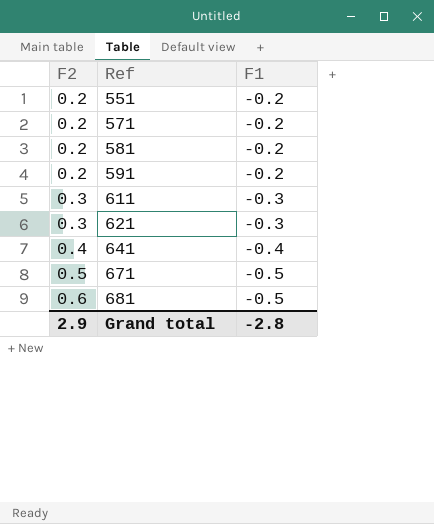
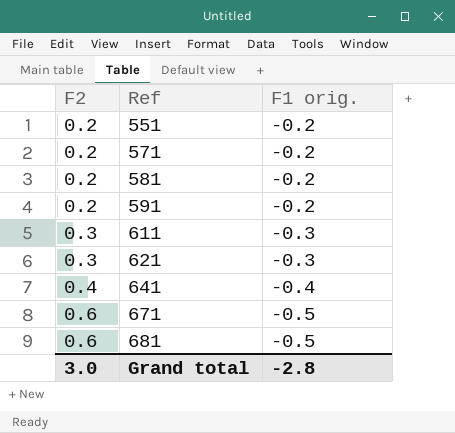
column name: F1 -> F1 orig.
671 | F2: 0.5 -> 0.6
Grand total | F2: 2.9 -> 3.0

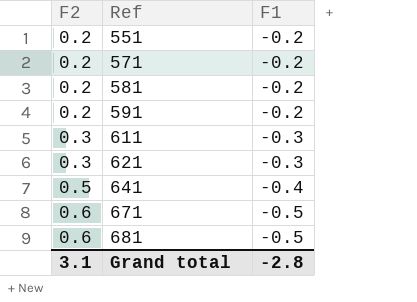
column name: F1 orig. -> F1
641 | F2: 0.4 -> 0.5
Grand total | F2: 3.0 -> 3.1

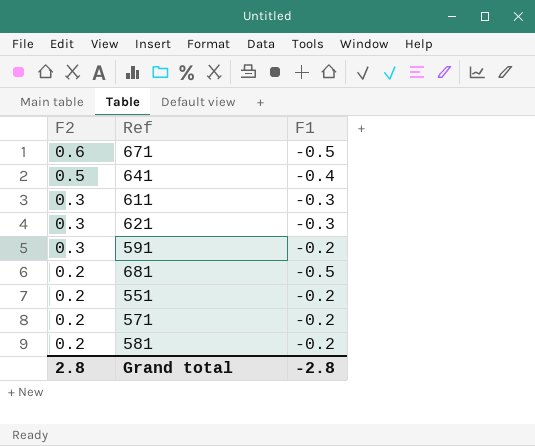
row order: F2 ascending -> F2 descending
591 | F2: 0.2 -> 0.3
681 | F2: 0.6 -> 0.2
Grand total | F2: 3.1 -> 2.8

